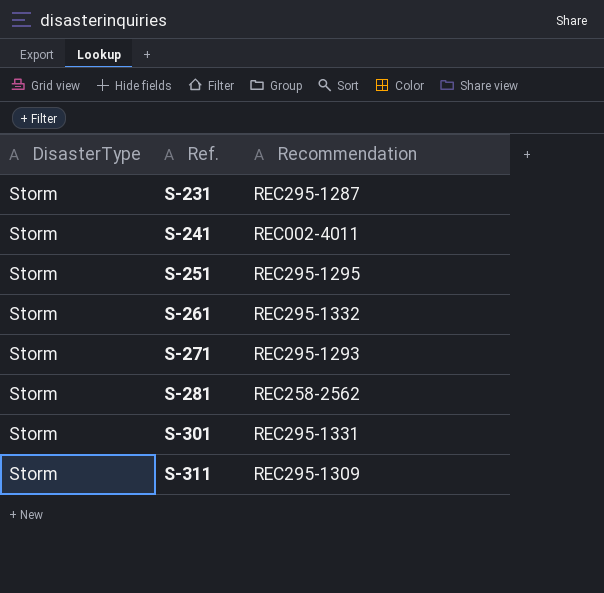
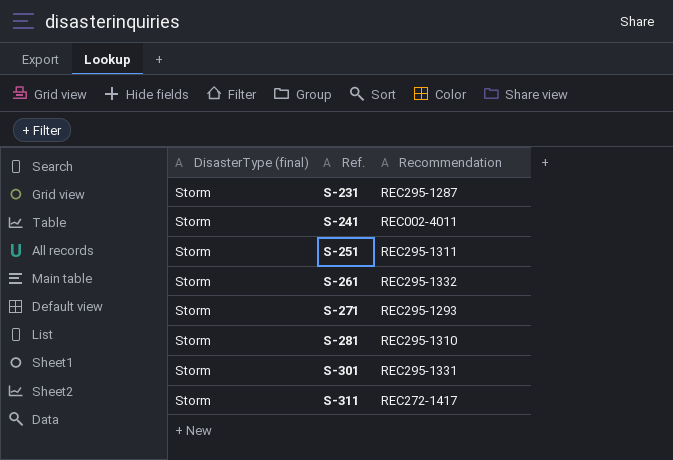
column name: DisasterType -> DisasterType (final)
S-251 | Recommendation: REC295-1295 -> REC295-1311
S-281 | Recommendation: REC258-2562 -> REC295-1310
S-311 | Recommendation: REC295-1309 -> REC272-1417

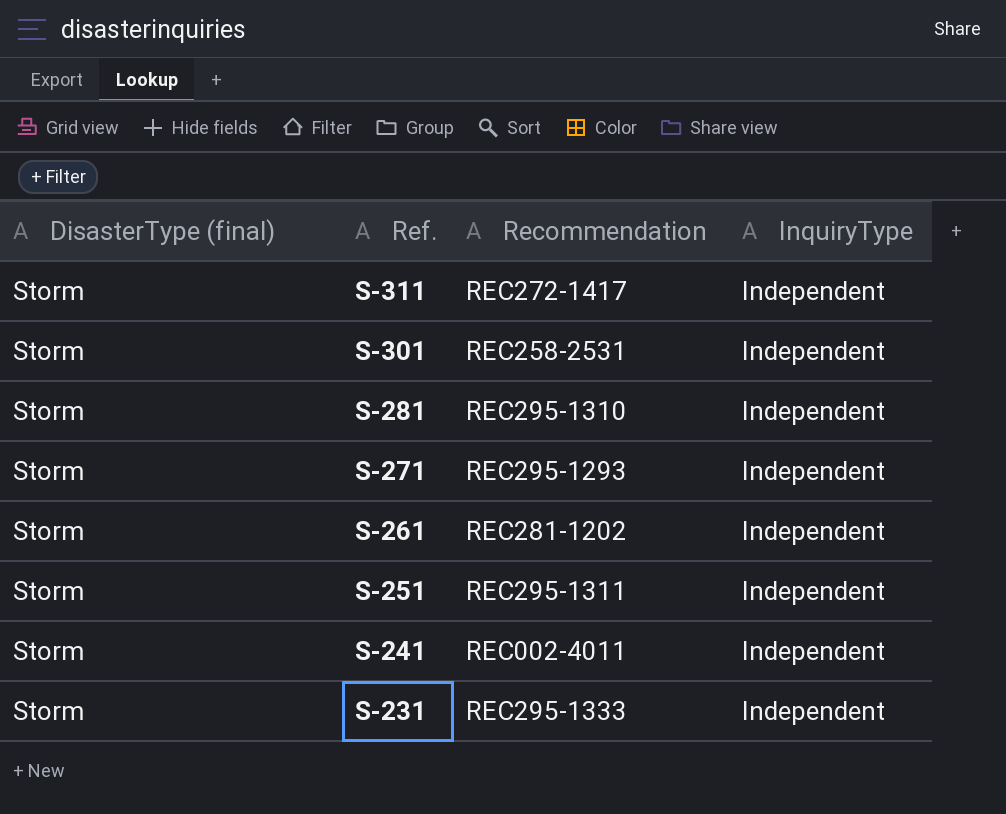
row order: Ref. ascending -> Ref. descending
column InquiryType | position: none -> 4
S-301 | Recommendation: REC295-1331 -> REC258-2531
S-261 | Recommendation: REC295-1332 -> REC281-1202
S-231 | Recommendation: REC295-1287 -> REC295-1333

